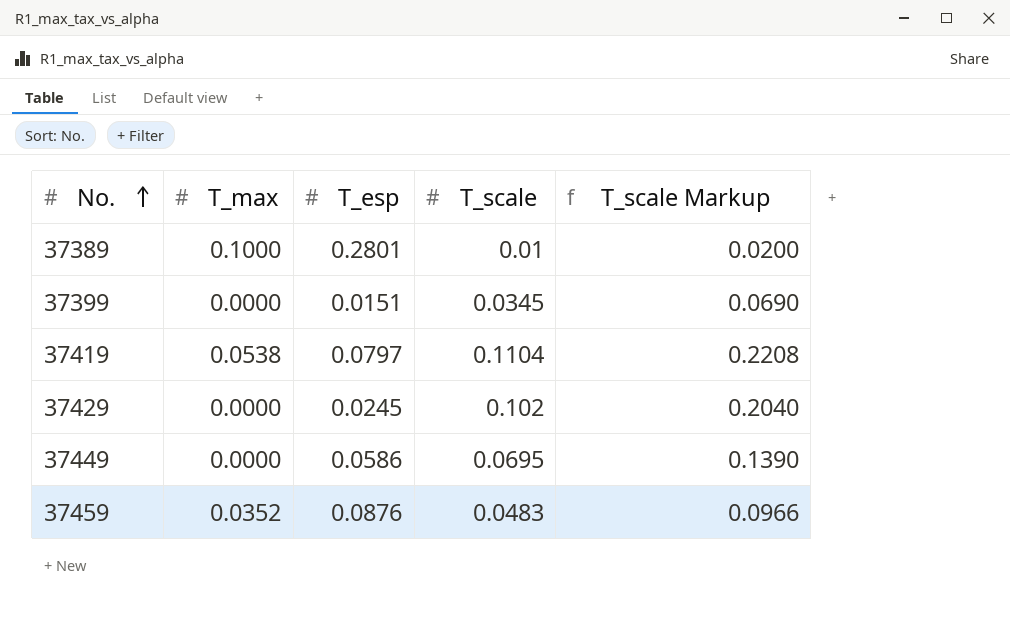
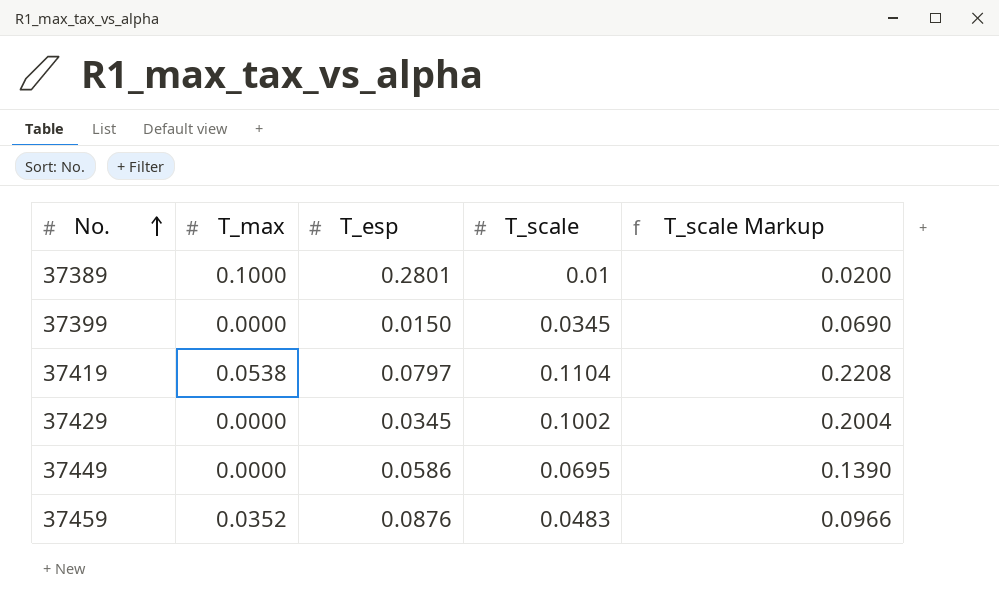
37399 | T_esp: 0.0151 -> 0.0150
37429 | T_esp: 0.0245 -> 0.0345
37429 | T_scale: 0.102 -> 0.1002
37429 | T_scale Markup: 0.2040 -> 0.2004

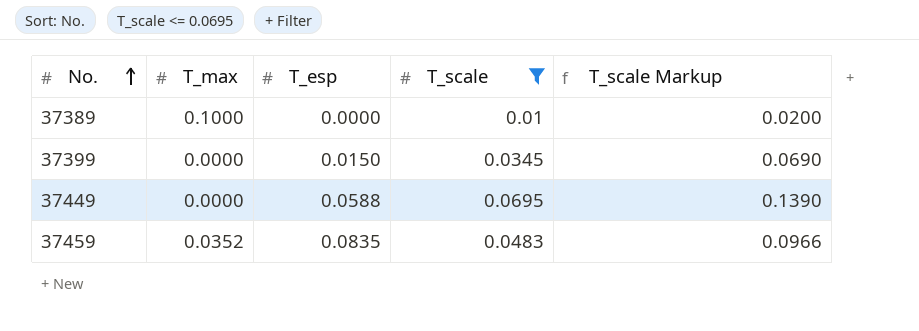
filter: none -> T_scale <= 0.0695
37389 | T_esp: 0.2801 -> 0.0000
37449 | T_esp: 0.0586 -> 0.0588
37459 | T_esp: 0.0876 -> 0.0835

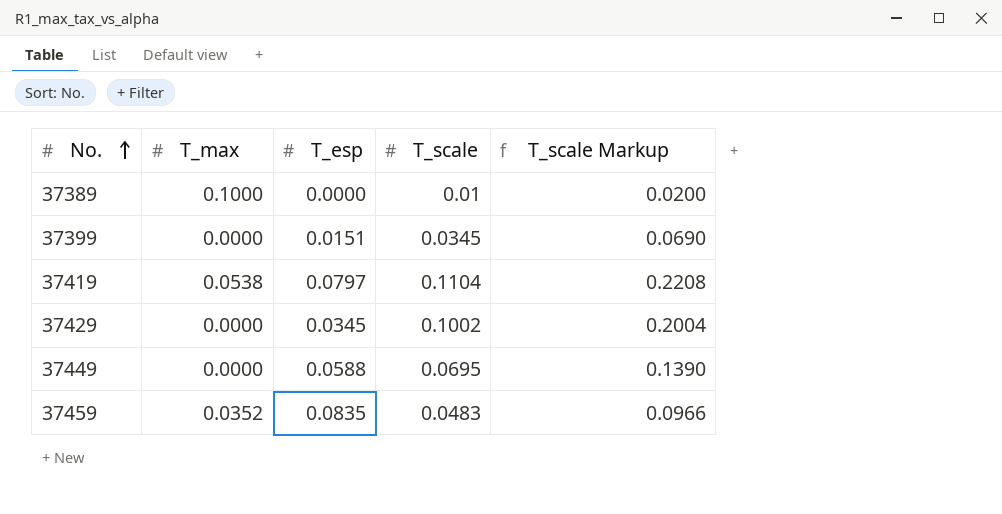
filter: T_scale <= 0.0695 -> none
37399 | T_esp: 0.0150 -> 0.0151

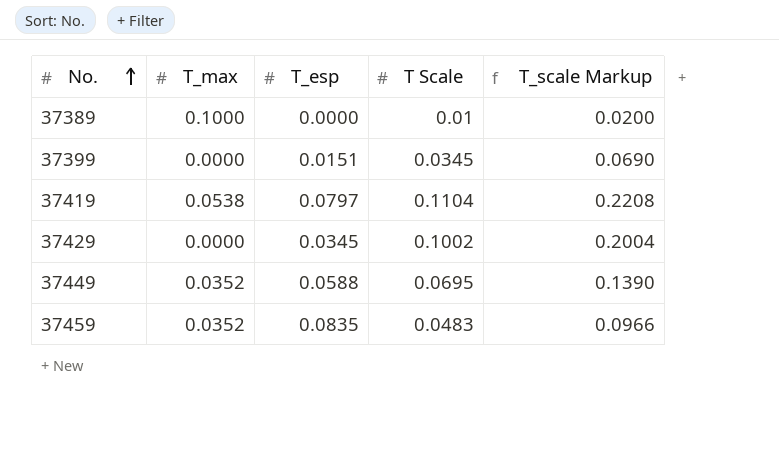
column name: T_scale -> T Scale
37449 | T_max: 0.0000 -> 0.0352

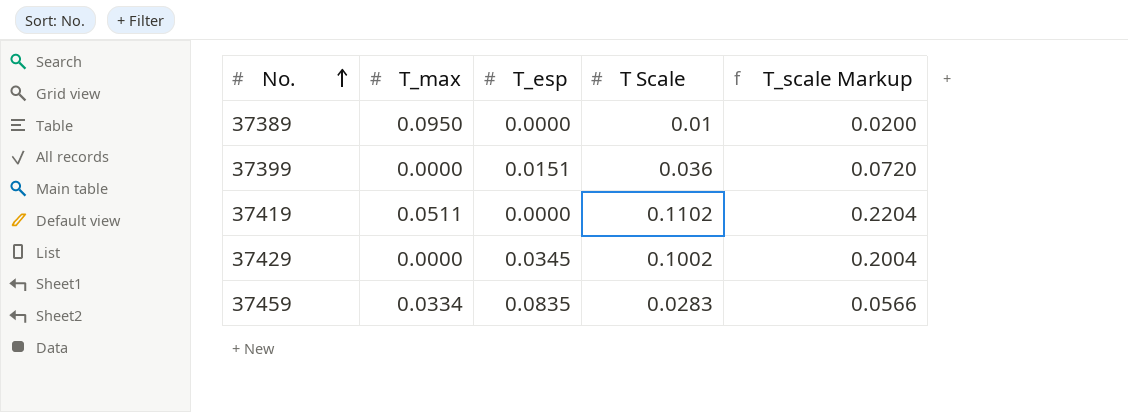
row 37449: 0.0352 | 0.0588 | 0.0695 | 0.1390 -> none
37389 | T_max: 0.1000 -> 0.0950
37399 | T Scale: 0.0345 -> 0.036
37399 | T_scale Markup: 0.0690 -> 0.0720
37419 | T_max: 0.0538 -> 0.0511
37419 | T_esp: 0.0797 -> 0.0000
37419 | T Scale: 0.1104 -> 0.1102
37419 | T_scale Markup: 0.2208 -> 0.2204
37459 | T_max: 0.0352 -> 0.0334
37459 | T Scale: 0.0483 -> 0.0283
37459 | T_scale Markup: 0.0966 -> 0.0566

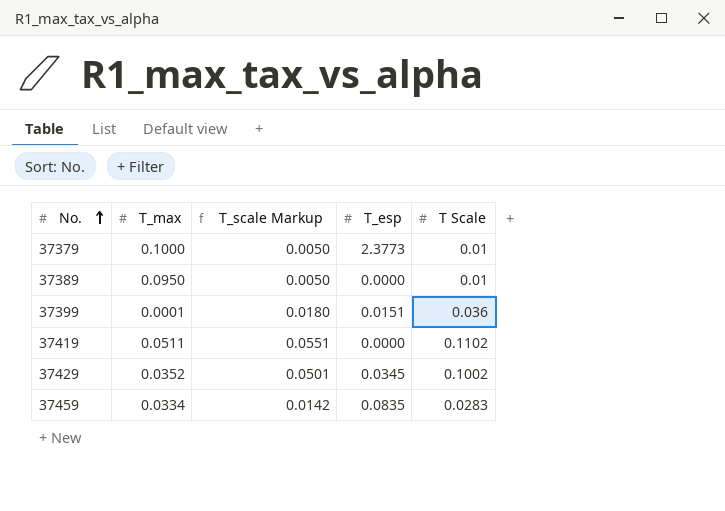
column T_scale Markup | formula: [T Scale] * 2 -> [T Scale] * 0.5
column T_scale Markup | position: 5 -> 3
row 37379: none -> 0.1000 | 0.0050 | 2.3773 | 0.01
37399 | T_max: 0.0000 -> 0.0001
37429 | T_max: 0.0000 -> 0.0352

